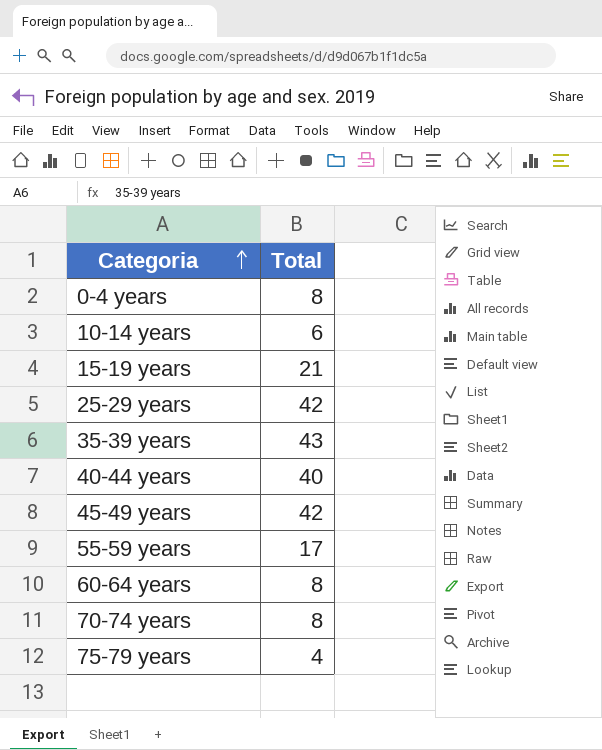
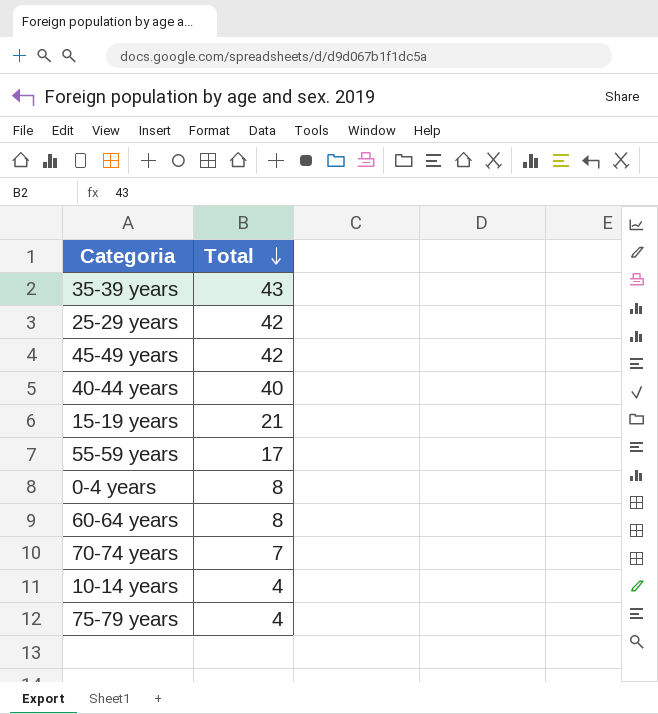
row order: Categoria ascending -> Total descending
70-74 years | Total: 8 -> 7
10-14 years | Total: 6 -> 4

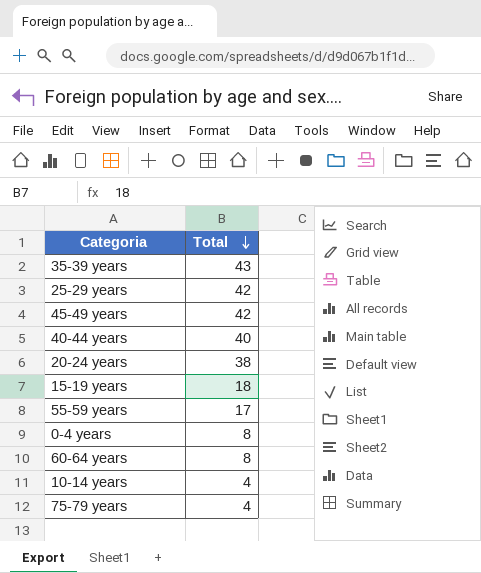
row 70-74 years: 7 -> none
row 20-24 years: none -> 38
15-19 years | Total: 21 -> 18

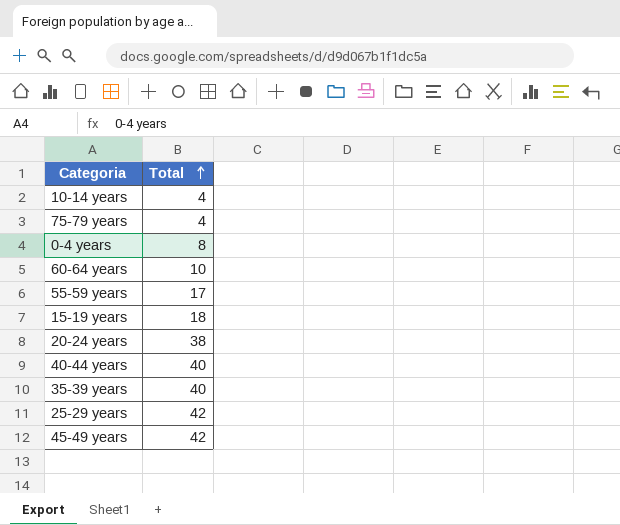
row order: Total descending -> Total ascending
60-64 years | Total: 8 -> 10
35-39 years | Total: 43 -> 40

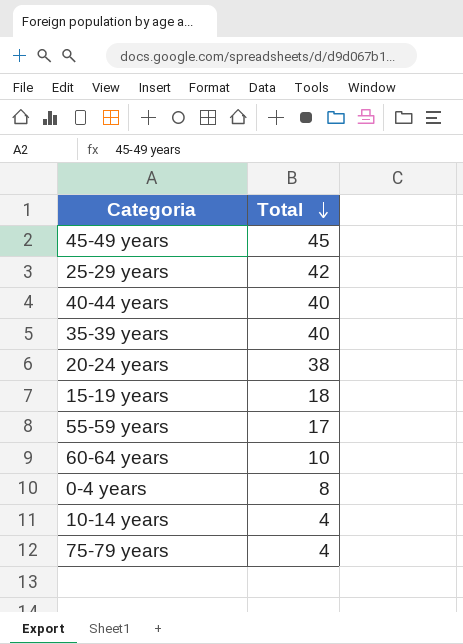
row order: Total ascending -> Total descending
45-49 years | Total: 42 -> 45

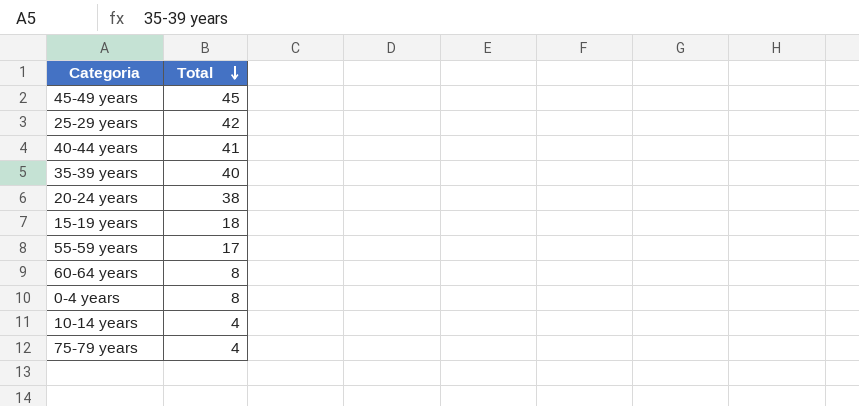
40-44 years | Total: 40 -> 41
60-64 years | Total: 10 -> 8

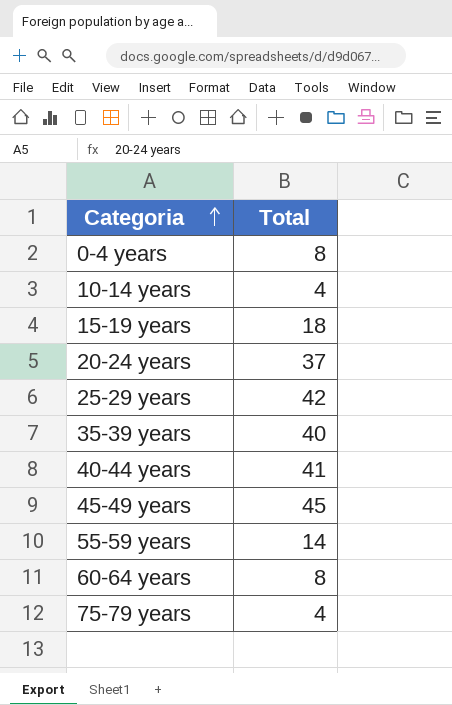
row order: Total descending -> Categoria ascending
20-24 years | Total: 38 -> 37
55-59 years | Total: 17 -> 14

